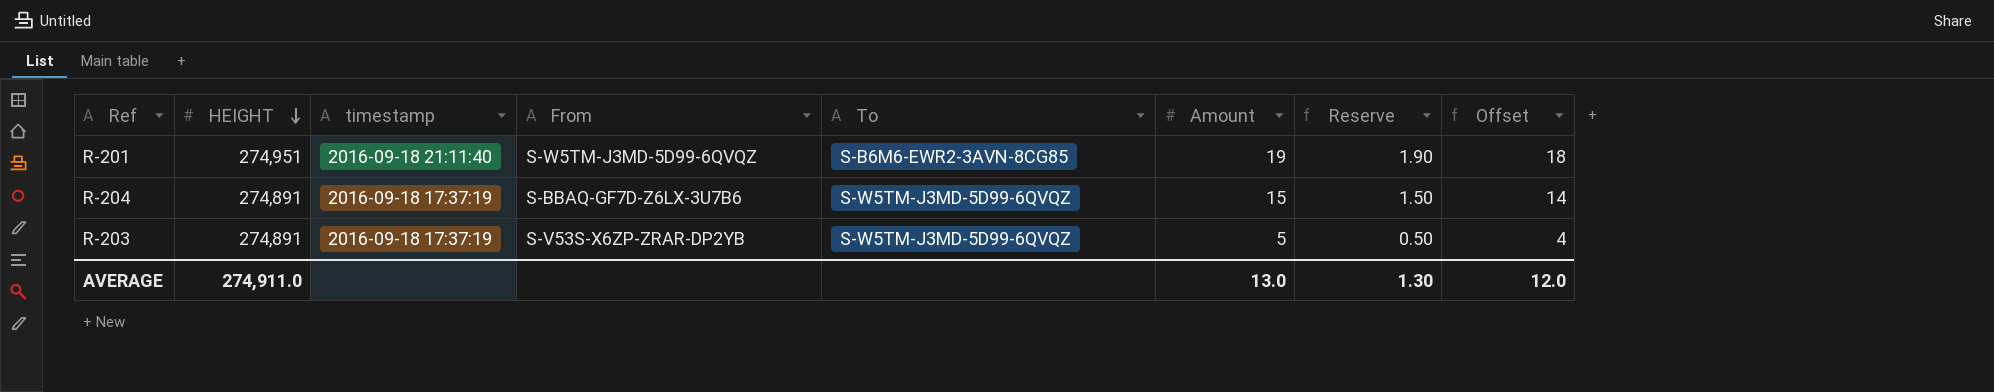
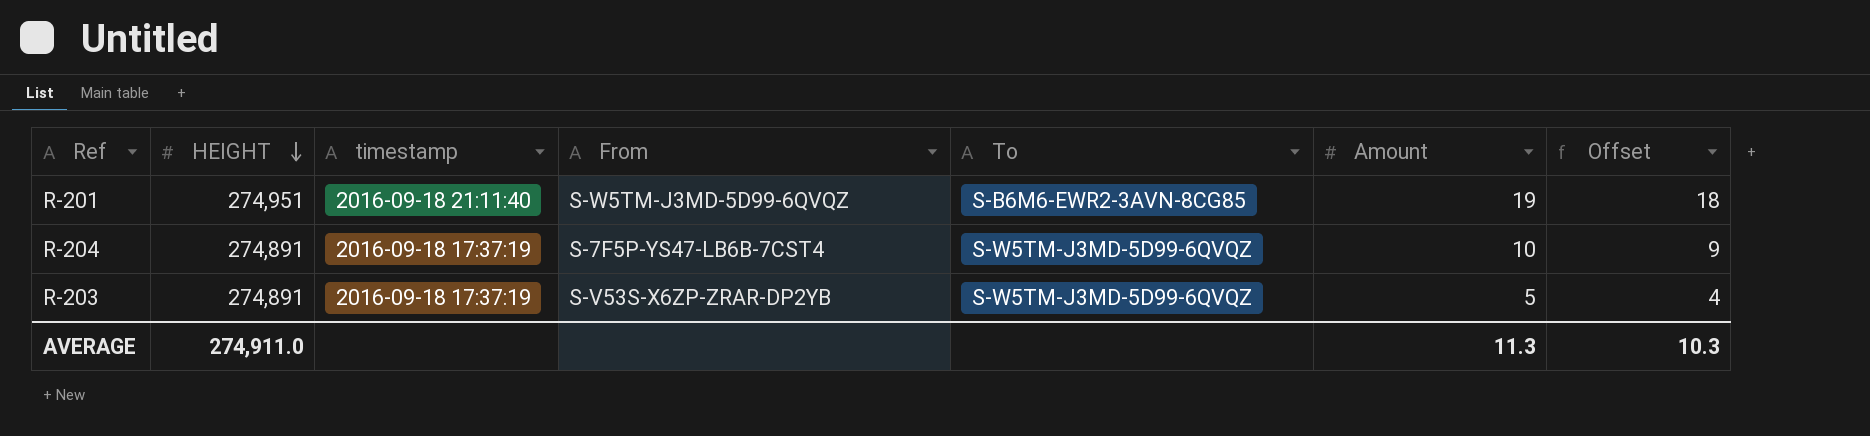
column Reserve | formula: [Amount] * 0.1 -> none
R-204 | From: S-BBAQ-GF7D-Z6LX-3U7B6 -> S-7F5P-YS47-LB6B-7CST4
R-204 | Amount: 15 -> 10
R-204 | Offset: 14 -> 9
AVERAGE | Amount: 13.0 -> 11.3
AVERAGE | Offset: 12.0 -> 10.3

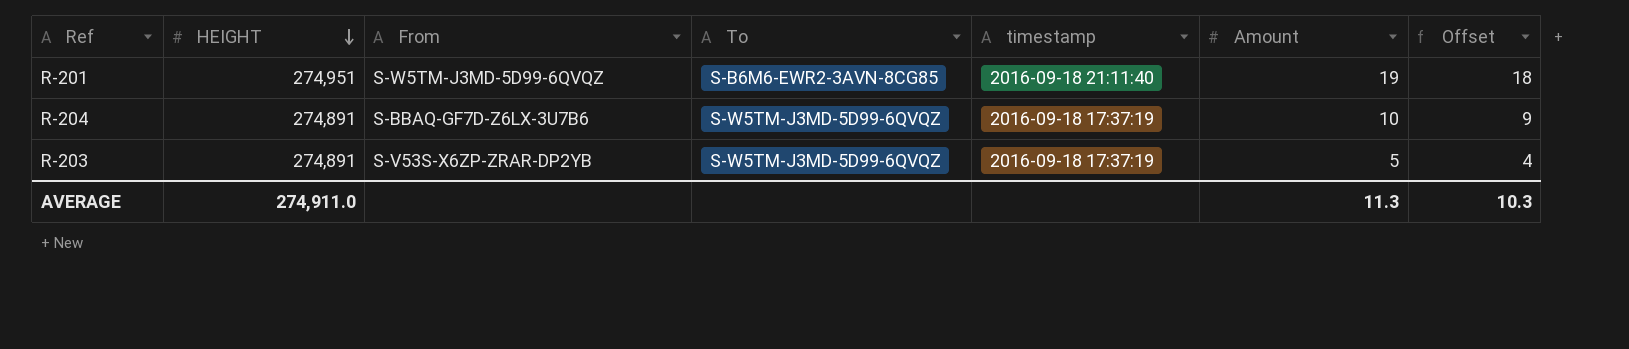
column timestamp | position: 3 -> 5
R-204 | From: S-7F5P-YS47-LB6B-7CST4 -> S-BBAQ-GF7D-Z6LX-3U7B6

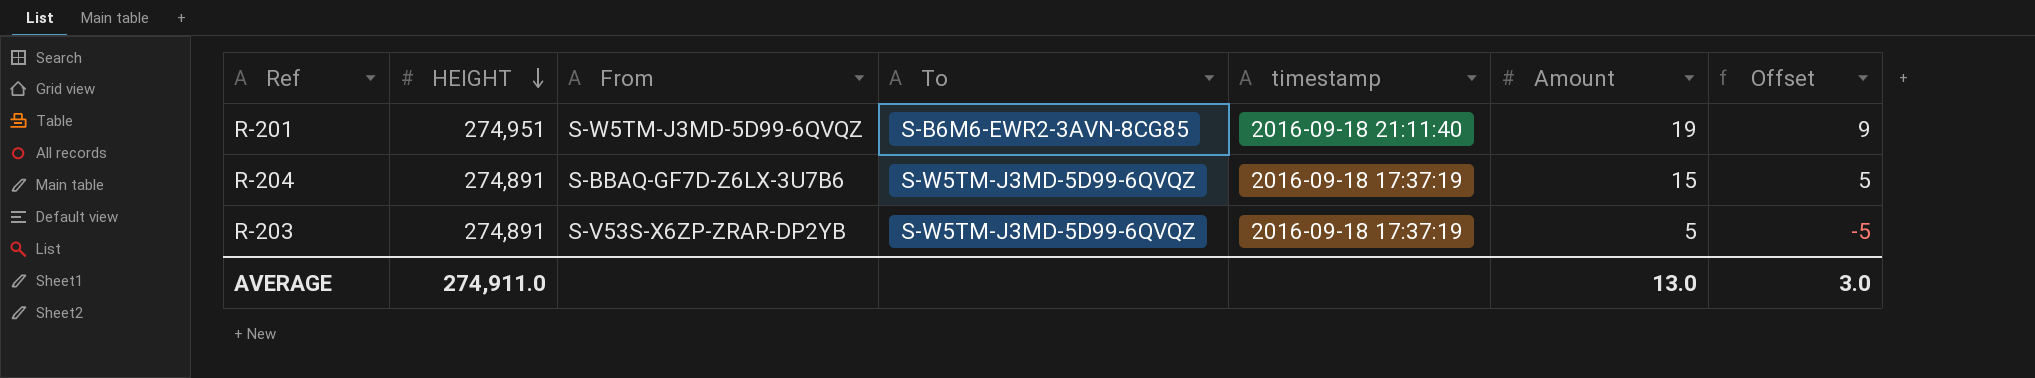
column Offset | formula: [Amount] - 1 -> [Amount] - 10
R-204 | Amount: 10 -> 15
AVERAGE | Amount: 11.3 -> 13.0
AVERAGE | Offset: 10.3 -> 3.0

